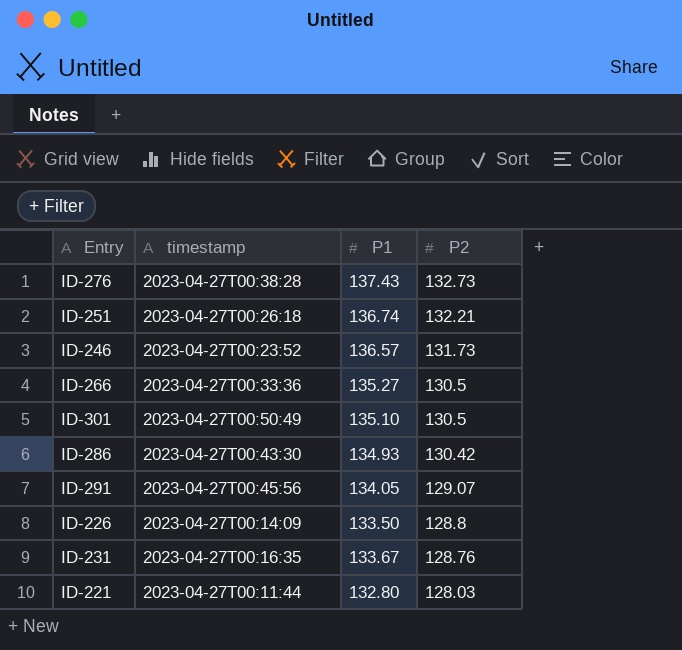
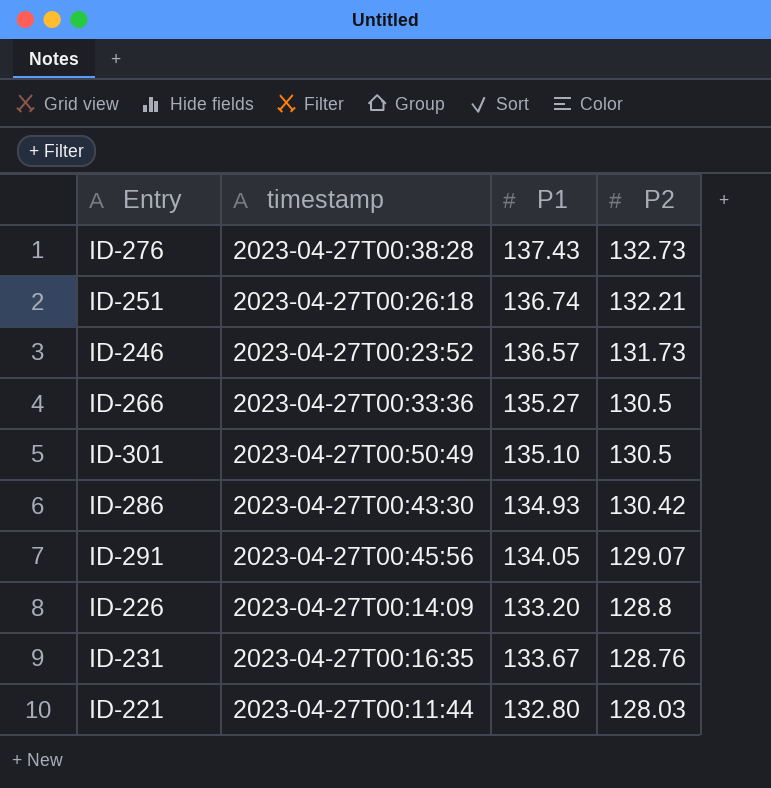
ID-226 | P1: 133.50 -> 133.20

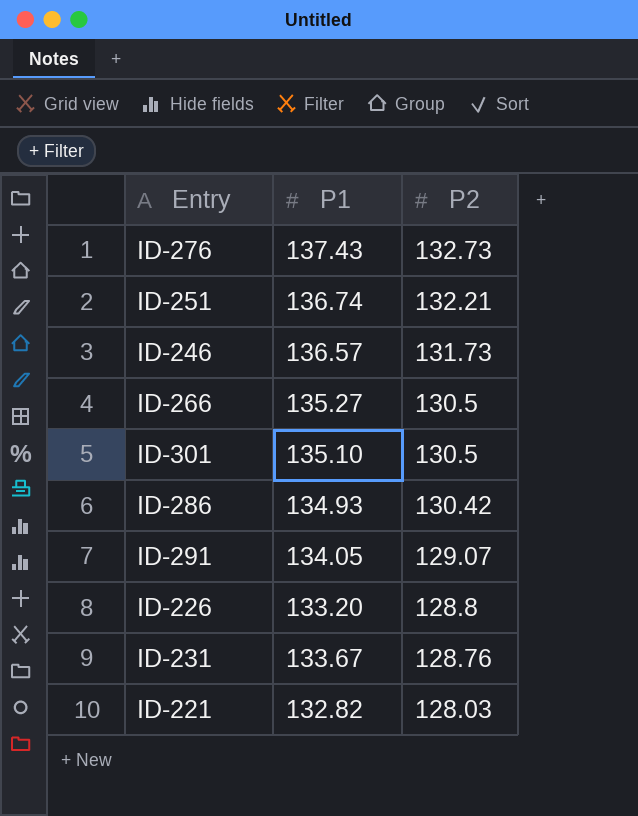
column timestamp | position: 2 -> none
ID-221 | P1: 132.80 -> 132.82

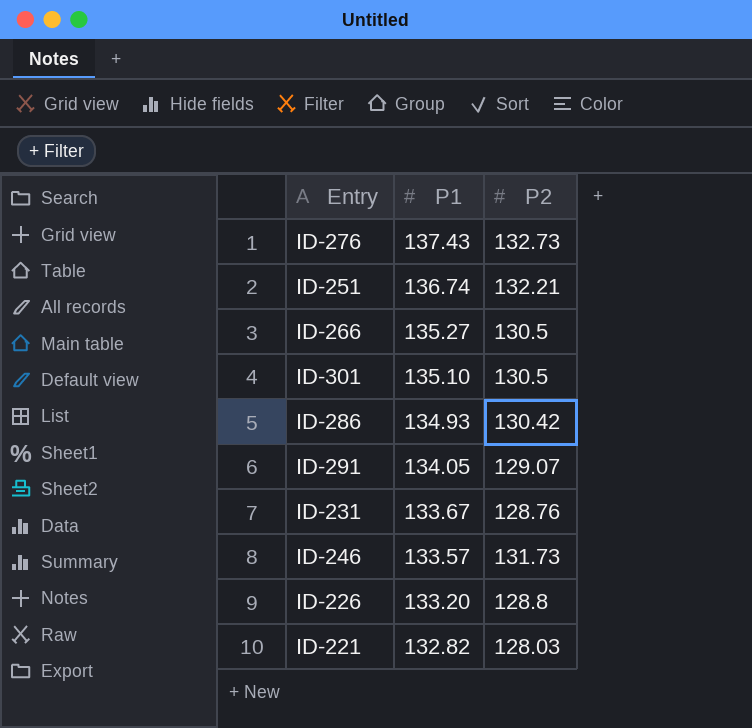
row order: P2 descending -> P1 descending
ID-246 | P1: 136.57 -> 133.57

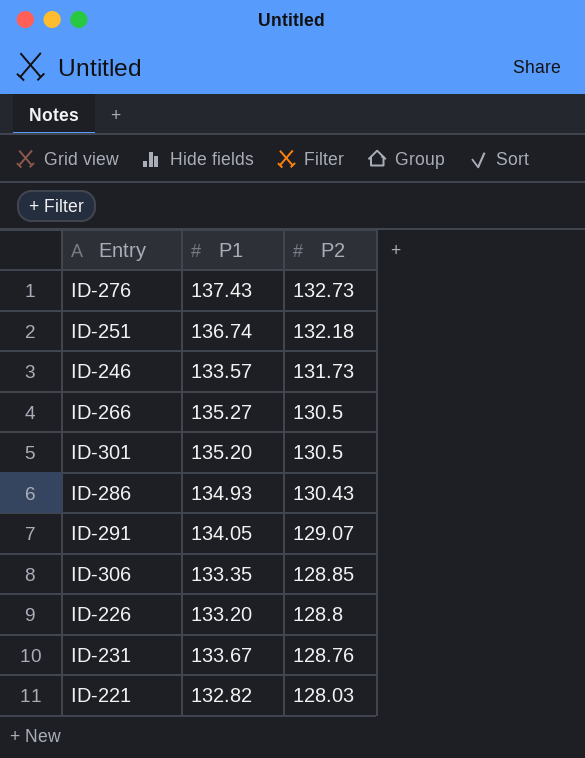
row order: P1 descending -> P2 descending
ID-251 | P2: 132.21 -> 132.18
ID-301 | P1: 135.10 -> 135.20
ID-286 | P2: 130.42 -> 130.43
row ID-306: none -> 133.35 | 128.85

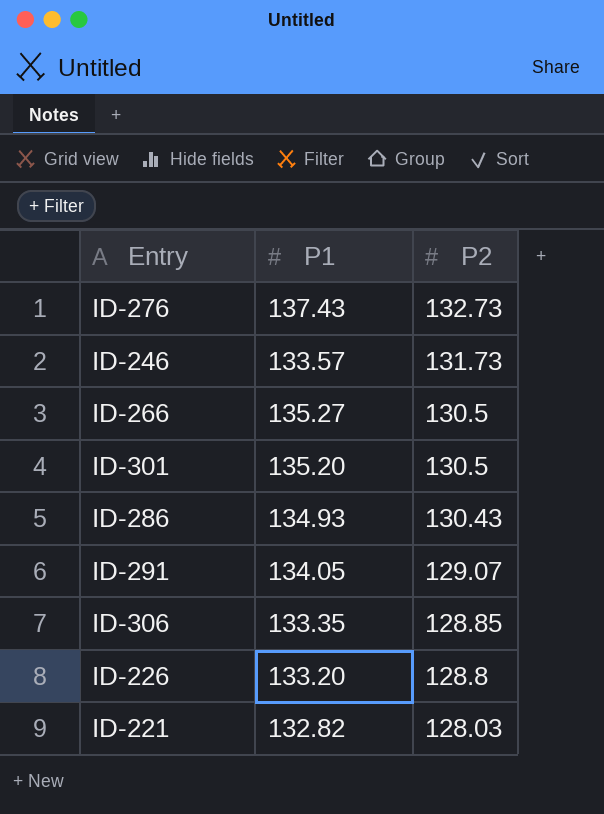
row ID-251: 136.74 | 132.18 -> none
row ID-231: 133.67 | 128.76 -> none

